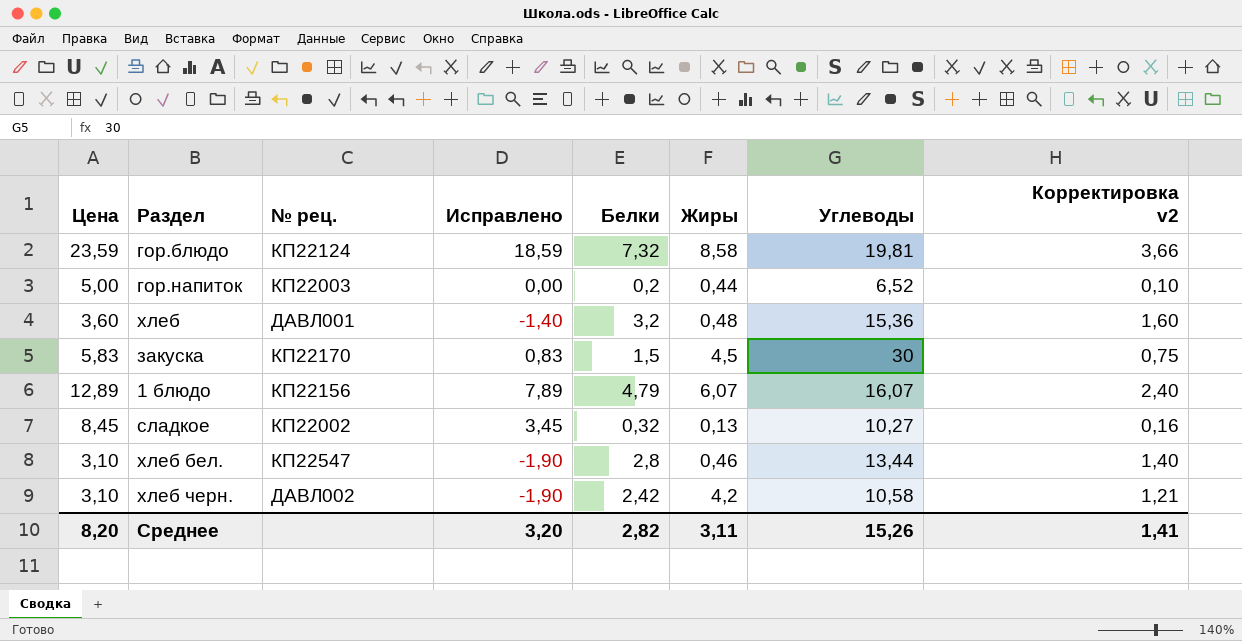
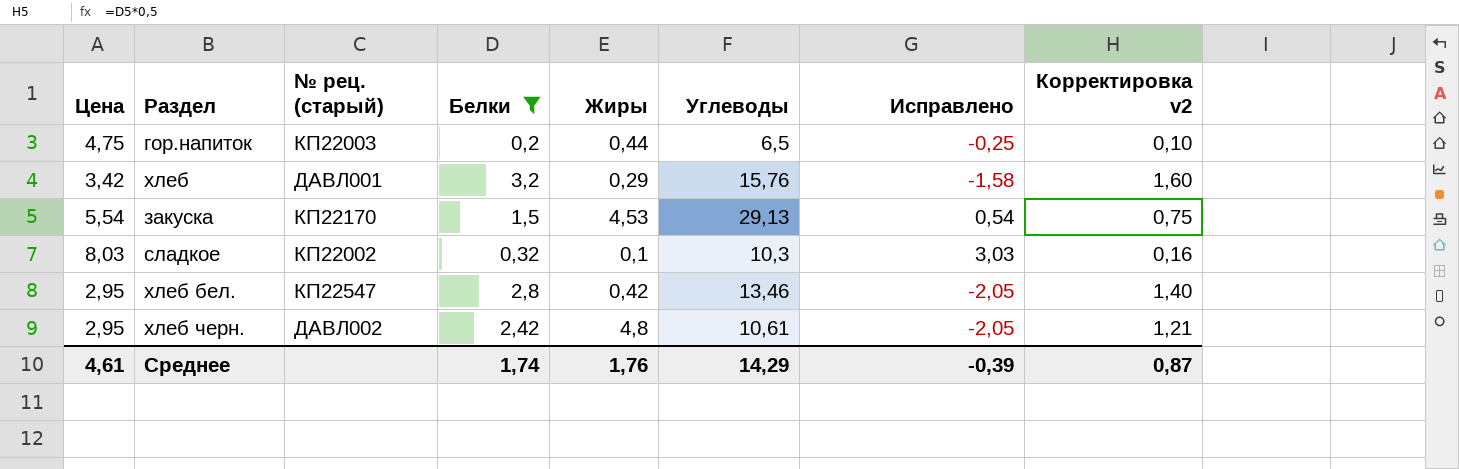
filter: none -> Белки <= 3,2
column name: № рец. -> № рец. (старый)
column Исправлено | position: 4 -> 7
гор.напиток | Цена: 5,00 -> 4,75
гор.напиток | Углеводы: 6,52 -> 6,5
гор.напиток | Исправлено: 0,00 -> -0,25
хлеб | Цена: 3,60 -> 3,42
хлеб | Жиры: 0,48 -> 0,29
хлеб | Углеводы: 15,36 -> 15,76
хлеб | Исправлено: -1,40 -> -1,58
закуска | Цена: 5,83 -> 5,54
закуска | Жиры: 4,5 -> 4,53
закуска | Углеводы: 30 -> 29,13
закуска | Исправлено: 0,83 -> 0,54
сладкое | Цена: 8,45 -> 8,03
сладкое | Жиры: 0,13 -> 0,1
сладкое | Углеводы: 10,27 -> 10,3
сладкое | Исправлено: 3,45 -> 3,03
хлеб бел. | Цена: 3,10 -> 2,95
хлеб бел. | Жиры: 0,46 -> 0,42
хлеб бел. | Углеводы: 13,44 -> 13,46
хлеб бел. | Исправлено: -1,90 -> -2,05
хлеб черн. | Цена: 3,10 -> 2,95
хлеб черн. | Жиры: 4,2 -> 4,8
хлеб черн. | Углеводы: 10,58 -> 10,61
хлеб черн. | Исправлено: -1,90 -> -2,05
Среднее | Цена: 8,20 -> 4,61
Среднее | Белки: 2,82 -> 1,74
Среднее | Жиры: 3,11 -> 1,76
Среднее | Углеводы: 15,26 -> 14,29
Среднее | Исправлено: 3,20 -> -0,39
Среднее | Корректировка v2: 1,41 -> 0,87

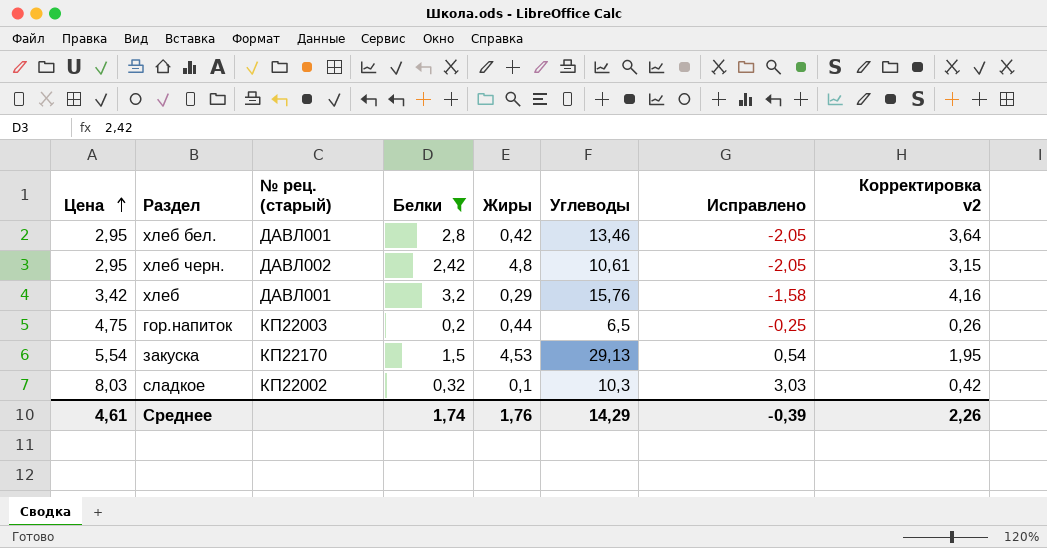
row order: none -> Цена ascending
column Корректировка v2 | formula: [Белки] * 0,5 -> [Белки] * 1,3
хлеб бел. | № рец. (старый): КП22547 -> ДАВЛ001
Среднее | Корректировка v2: 0,87 -> 2,26

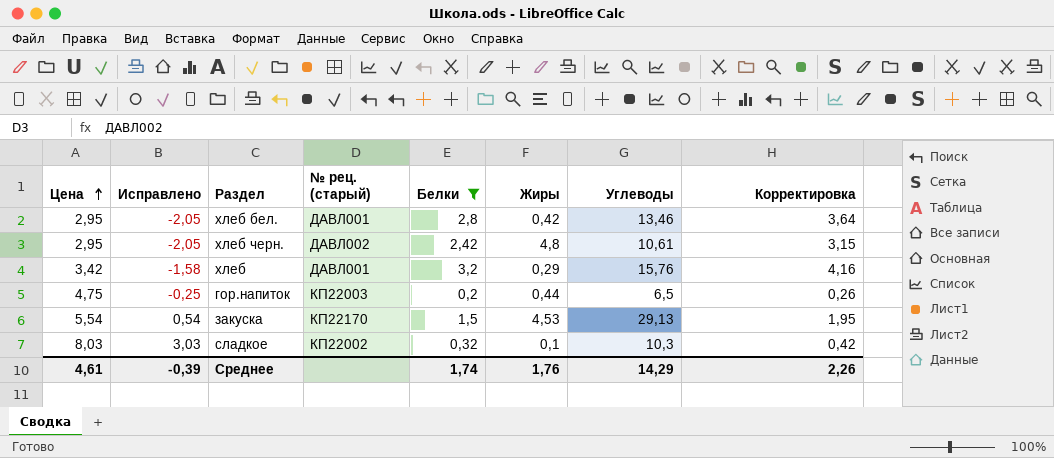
column Исправлено | position: 7 -> 2
column name: Корректировка v2 -> Корректировка

